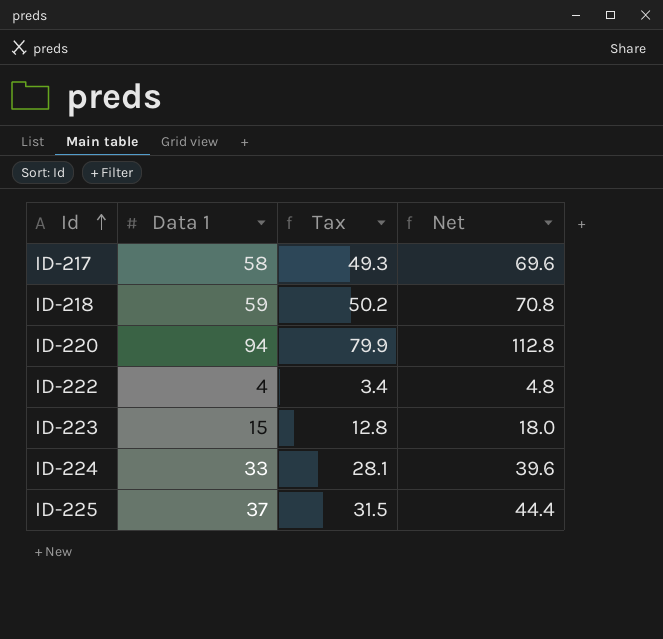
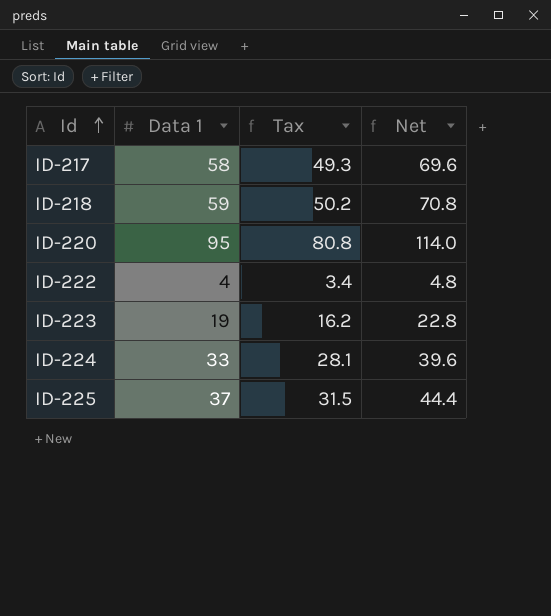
ID-220 | Data 1: 94 -> 95
ID-220 | Tax: 79.9 -> 80.8
ID-220 | Net: 112.8 -> 114.0
ID-223 | Data 1: 15 -> 19
ID-223 | Tax: 12.8 -> 16.2
ID-223 | Net: 18.0 -> 22.8

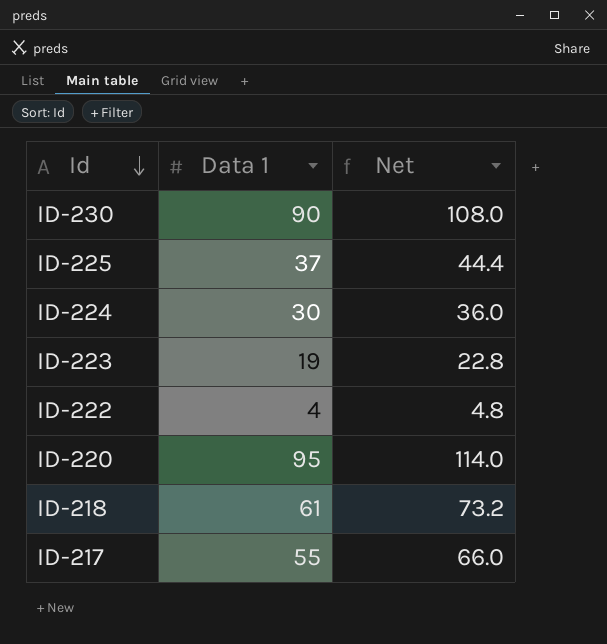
row order: Id ascending -> Id descending
column Tax | formula: [Data 1] * 0.85 -> none
row ID-230: none -> 90 | 108.0
ID-224 | Data 1: 33 -> 30
ID-224 | Net: 39.6 -> 36.0
ID-218 | Data 1: 59 -> 61
ID-218 | Net: 70.8 -> 73.2
ID-217 | Data 1: 58 -> 55
ID-217 | Net: 69.6 -> 66.0

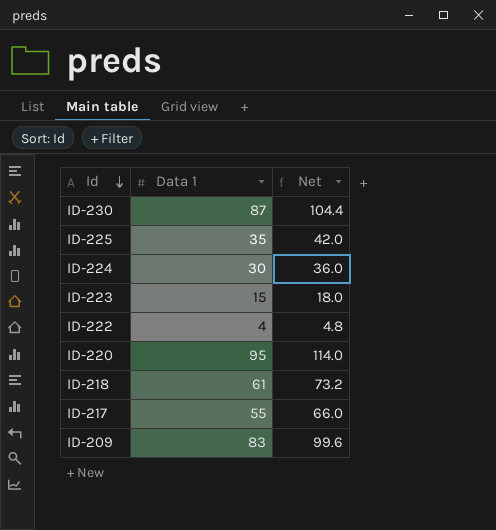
ID-230 | Data 1: 90 -> 87
ID-230 | Net: 108.0 -> 104.4
ID-225 | Data 1: 37 -> 35
ID-225 | Net: 44.4 -> 42.0
ID-223 | Data 1: 19 -> 15
ID-223 | Net: 22.8 -> 18.0
row ID-209: none -> 83 | 99.6

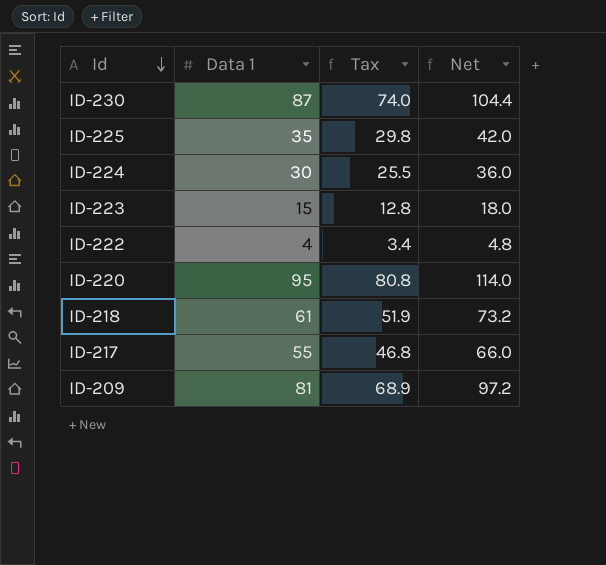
column Tax | formula: none -> [Data 1] * 0.85
ID-209 | Data 1: 83 -> 81
ID-209 | Net: 99.6 -> 97.2

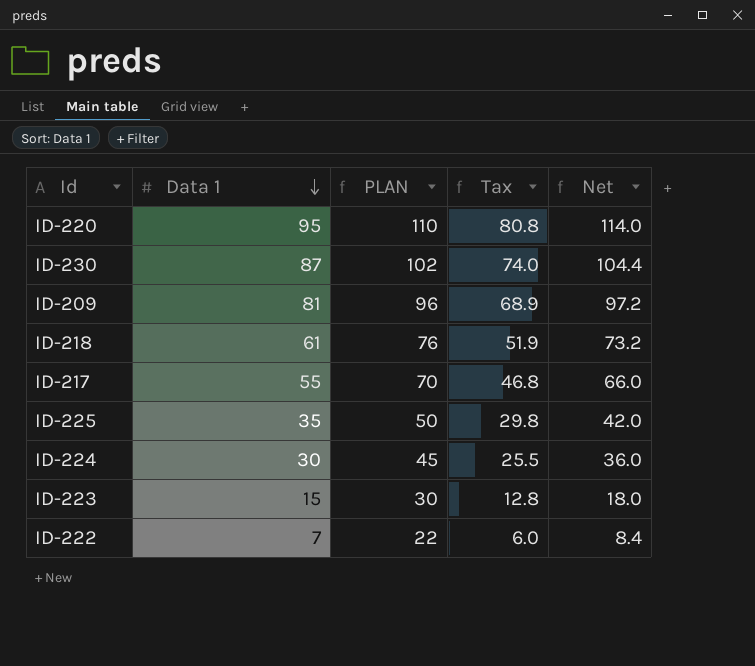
row order: Id descending -> Data 1 descending
column PLAN | formula: none -> [Data 1] + 15
ID-222 | Data 1: 4 -> 7
ID-222 | Tax: 3.4 -> 6.0
ID-222 | Net: 4.8 -> 8.4

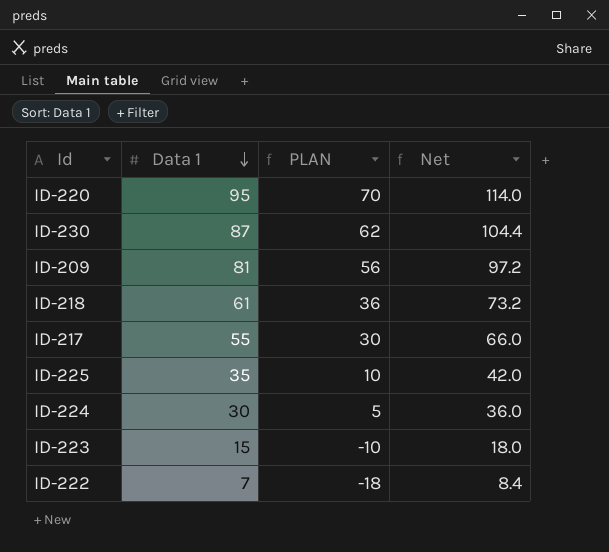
column Tax | formula: [Data 1] * 0.85 -> none
column PLAN | formula: [Data 1] + 15 -> [Data 1] - 25

